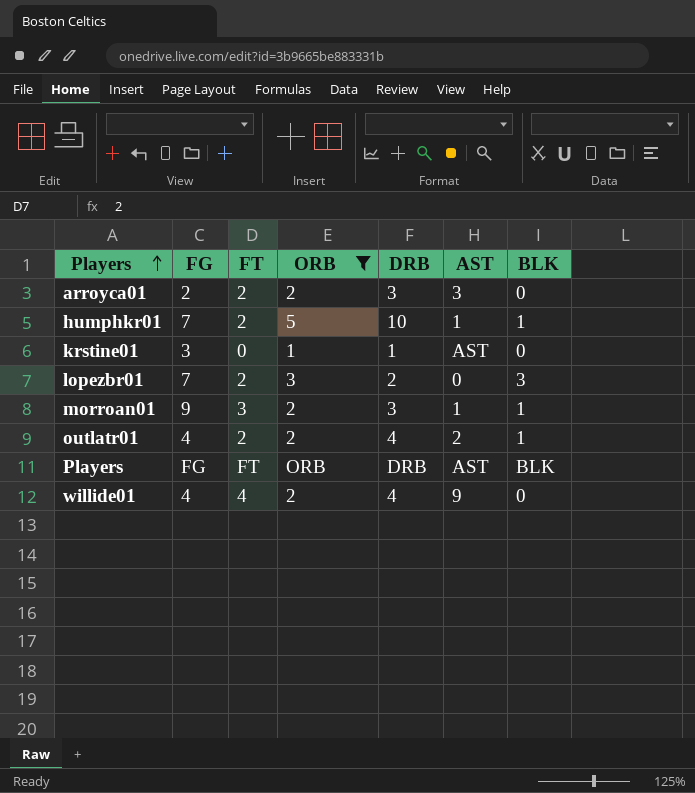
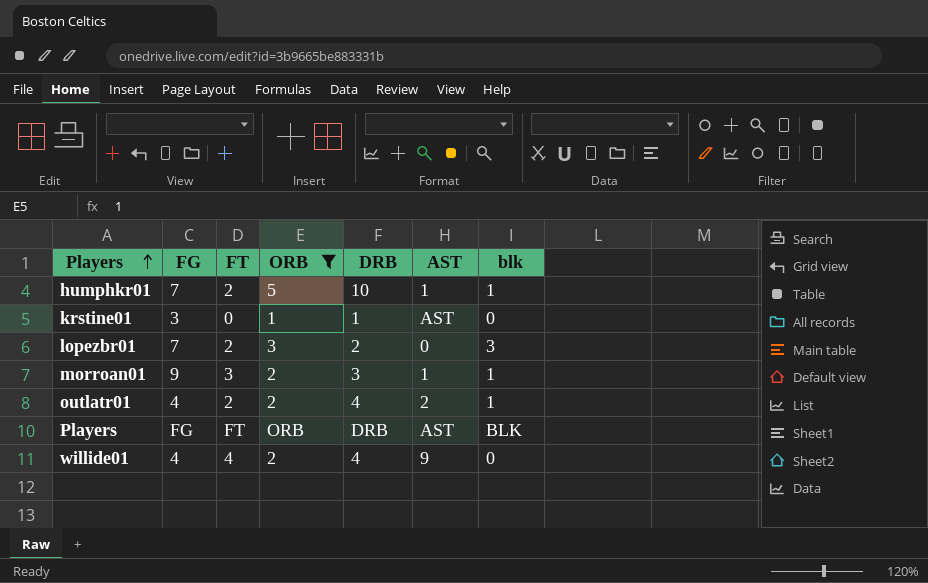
column name: BLK -> blk
row arroyca01: 2 | 2 | 2 | 3 | 3 | 0 -> none

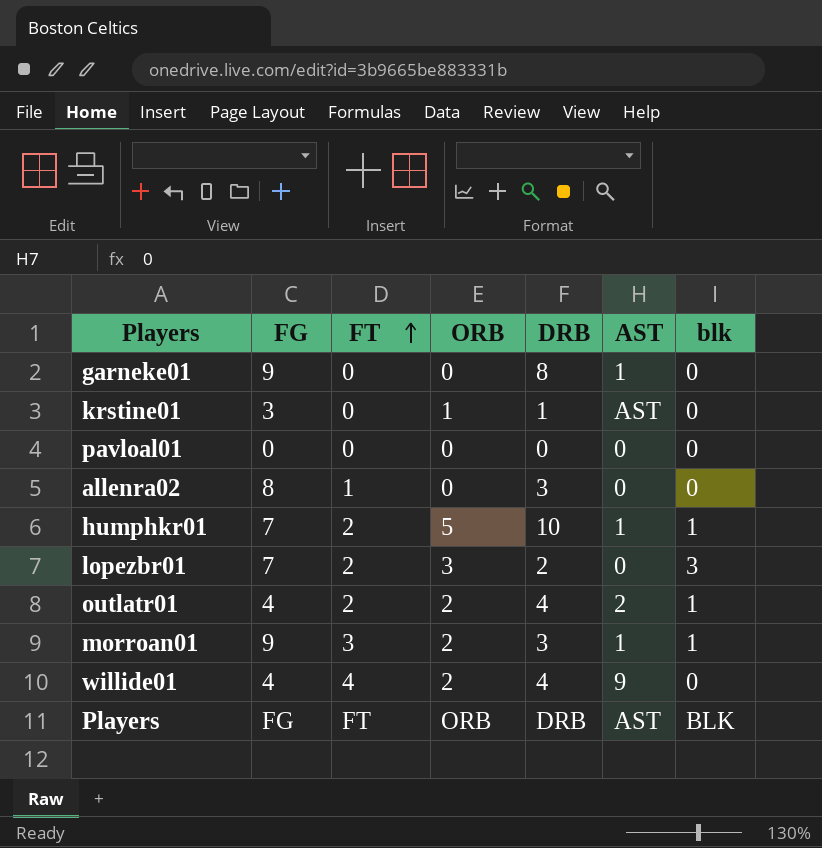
filter: ORB != 0 -> none
row order: Players ascending -> FT ascending

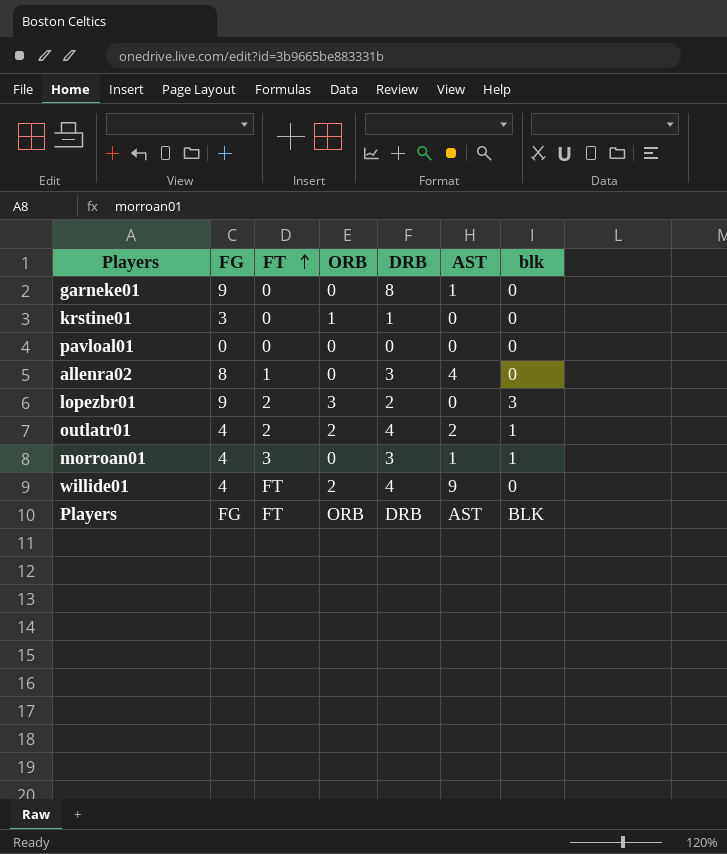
row humphkr01: 7 | 2 | 5 | 10 | 1 | 1 -> none
krstine01 | AST: AST -> 0
allenra02 | AST: 0 -> 4
lopezbr01 | FG: 7 -> 9
morroan01 | FG: 9 -> 4
morroan01 | ORB: 2 -> 0
willide01 | FT: 4 -> FT

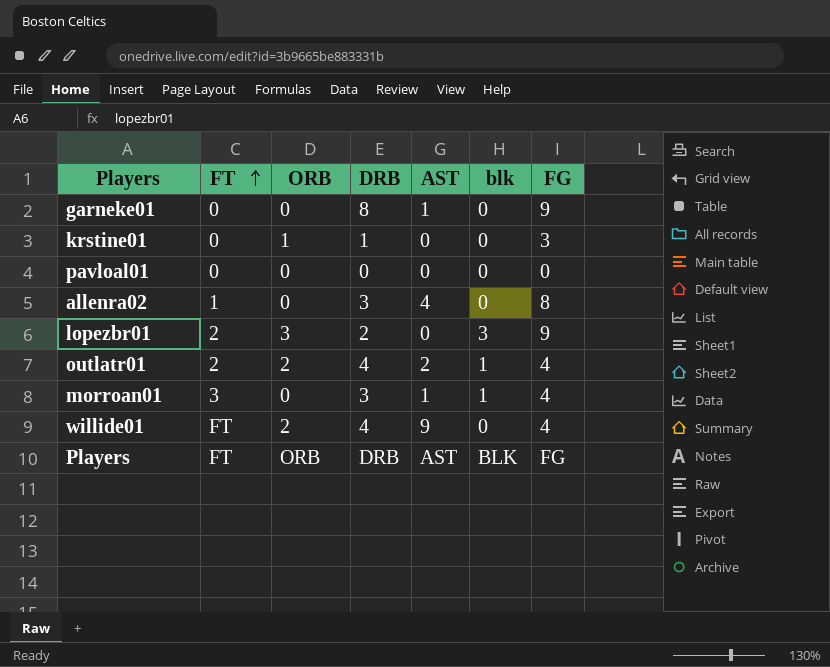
column FG | position: 2 -> 7

